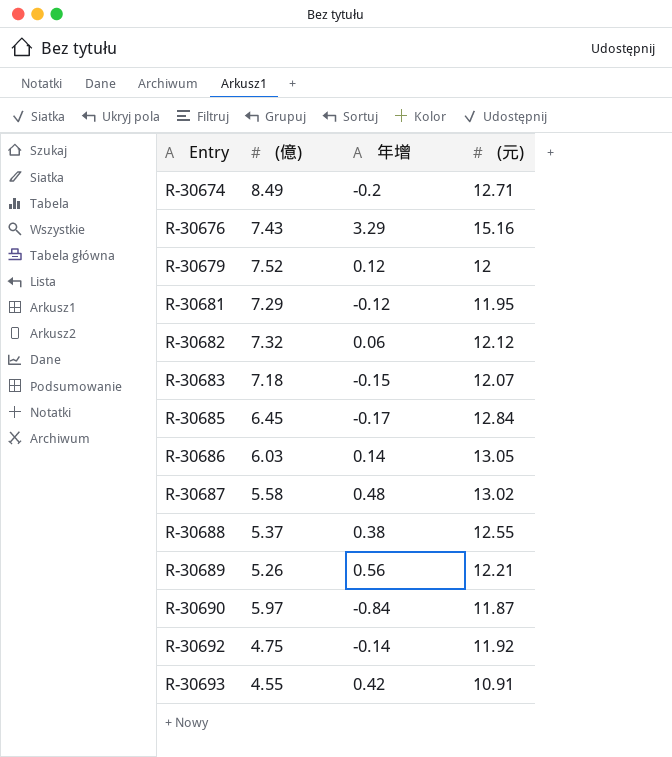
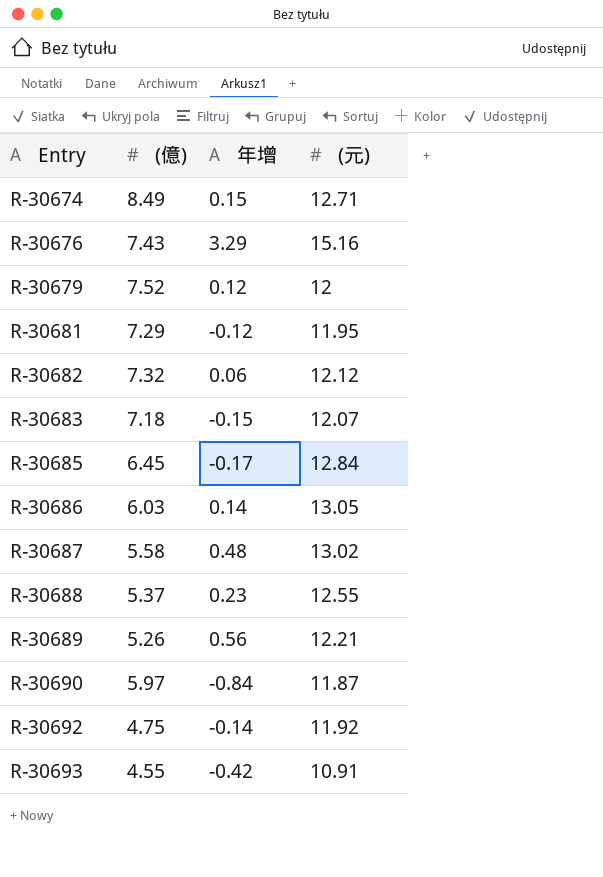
R-30674 | 年增: -0.2 -> 0.15
R-30688 | 年增: 0.38 -> 0.23
R-30693 | 年增: 0.42 -> -0.42

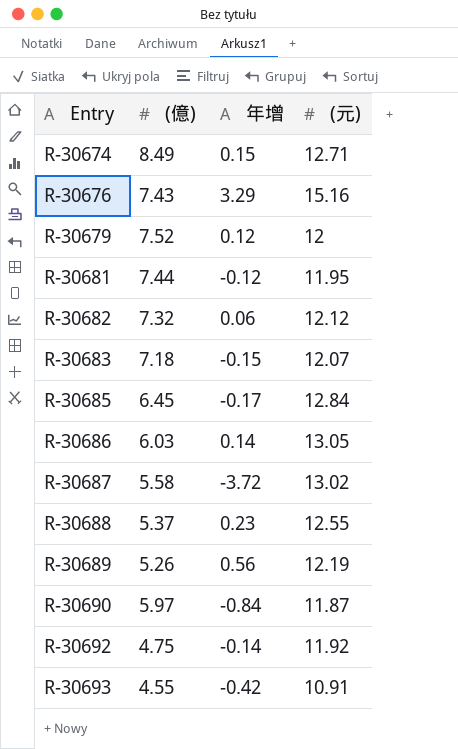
R-30681 | (億): 7.29 -> 7.44
R-30687 | 年增: 0.48 -> -3.72
R-30689 | (元): 12.21 -> 12.19

